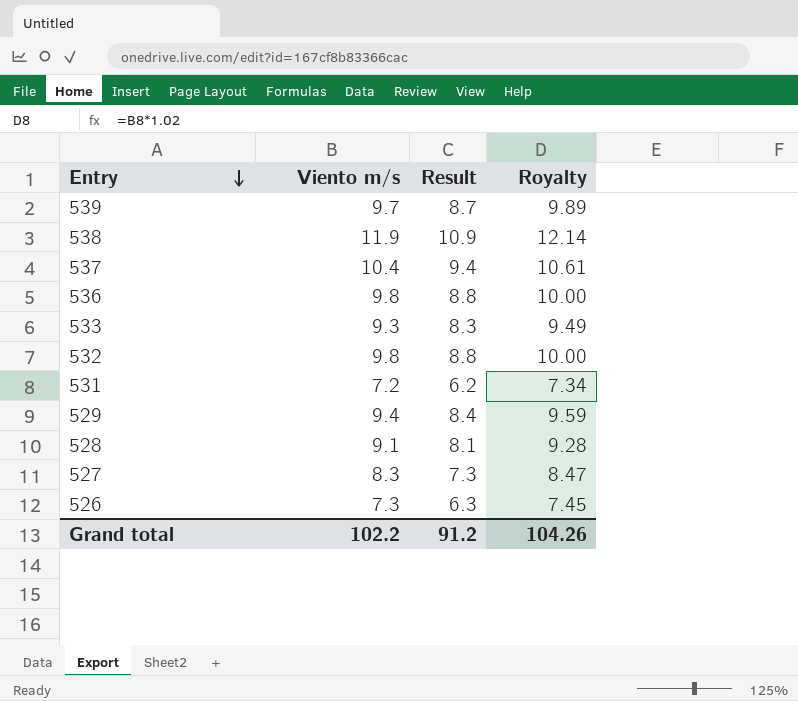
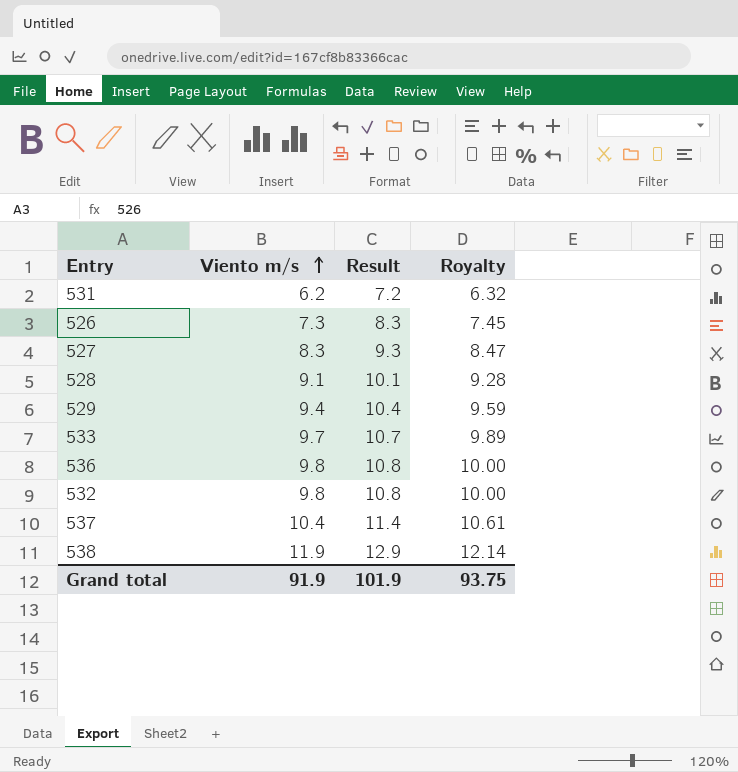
row order: Entry descending -> Viento m/s ascending
column Result | formula: [Viento m/s] - 1 -> [Viento m/s] + 1
row 539: 9.7 | 8.7 | 9.89 -> none
531 | Viento m/s: 7.2 -> 6.2
531 | Royalty: 7.34 -> 6.32
533 | Viento m/s: 9.3 -> 9.7
533 | Royalty: 9.49 -> 9.89
Grand total | Viento m/s: 102.2 -> 91.9
Grand total | Result: 91.2 -> 101.9
Grand total | Royalty: 104.26 -> 93.75

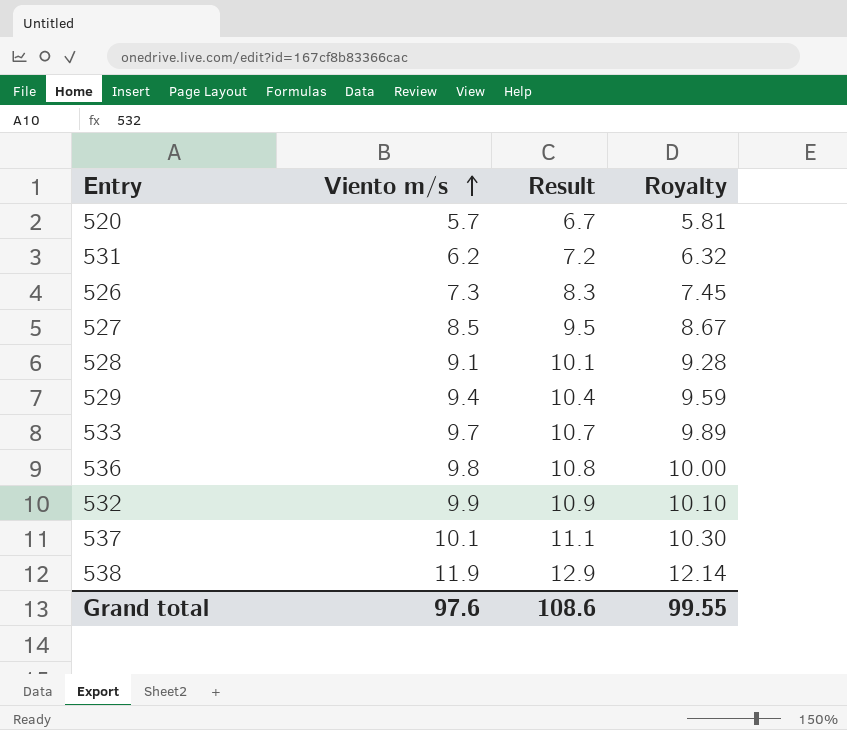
row 520: none -> 5.7 | 6.7 | 5.81
527 | Viento m/s: 8.3 -> 8.5
527 | Result: 9.3 -> 9.5
527 | Royalty: 8.47 -> 8.67
532 | Viento m/s: 9.8 -> 9.9
532 | Result: 10.8 -> 10.9
532 | Royalty: 10.00 -> 10.10
537 | Viento m/s: 10.4 -> 10.1
537 | Result: 11.4 -> 11.1
537 | Royalty: 10.61 -> 10.30
Grand total | Viento m/s: 91.9 -> 97.6
Grand total | Result: 101.9 -> 108.6
Grand total | Royalty: 93.75 -> 99.55

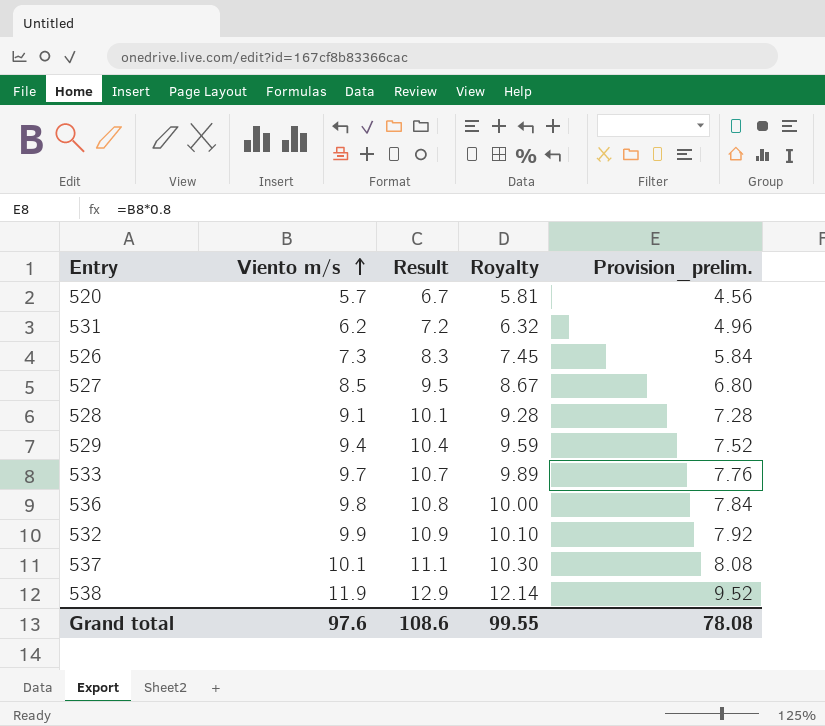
column Provision_prelim. | formula: none -> [Viento m/s] * 0.8

